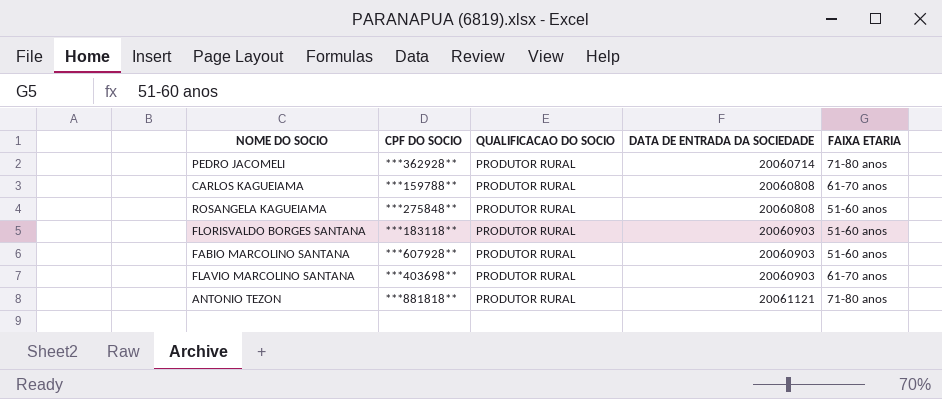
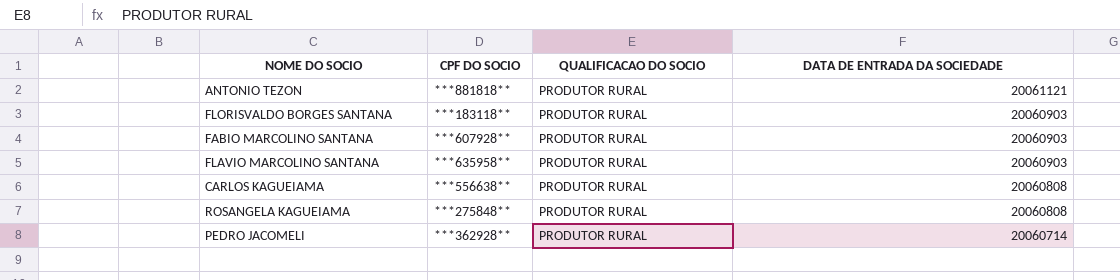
row order: DATA DE ENTRADA DA SOCIEDADE ascending -> DATA DE ENTRADA DA SOCIEDADE descending
column FAIXA ETARIA | position: 5 -> none
FLAVIO MARCOLINO SANTANA | CPF DO SOCIO: ***403698** -> ***635958**
CARLOS KAGUEIAMA | CPF DO SOCIO: ***159788** -> ***556638**

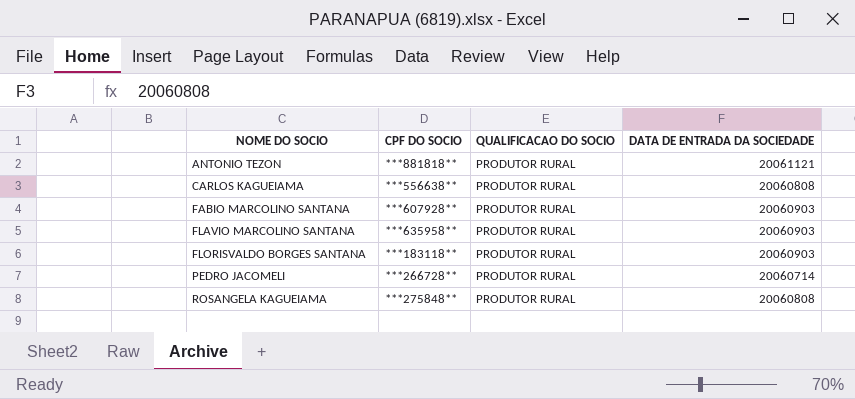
row order: DATA DE ENTRADA DA SOCIEDADE descending -> NOME DO SOCIO ascending
PEDRO JACOMELI | CPF DO SOCIO: ***362928** -> ***266728**

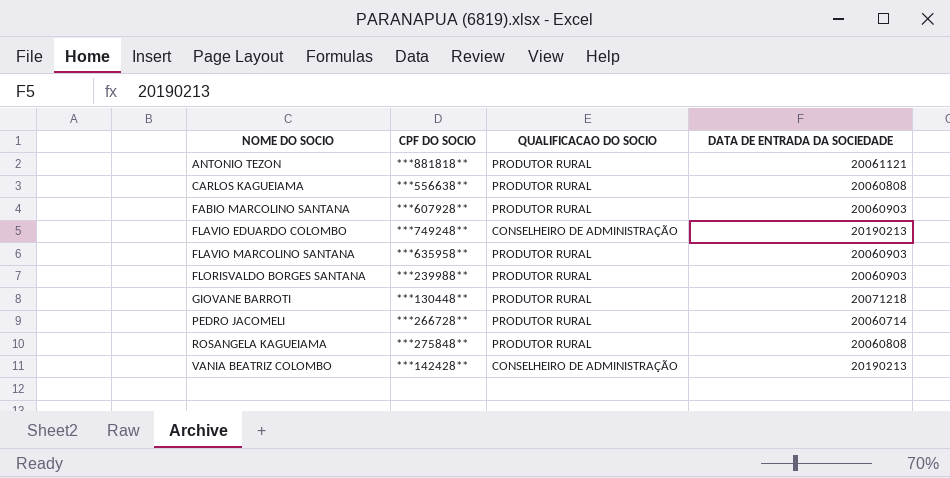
row FLAVIO EDUARDO COLOMBO: none -> ***749248** | CONSELHEIRO DE ADMINISTRAÇÃO | 20190213
FLORISVALDO BORGES SANTANA | CPF DO SOCIO: ***183118** -> ***239988**
row GIOVANE BARROTI: none -> ***130448** | PRODUTOR RURAL | 20071218
row VANIA BEATRIZ COLOMBO: none -> ***142428** | CONSELHEIRO DE ADMINISTRAÇÃO | 20190213

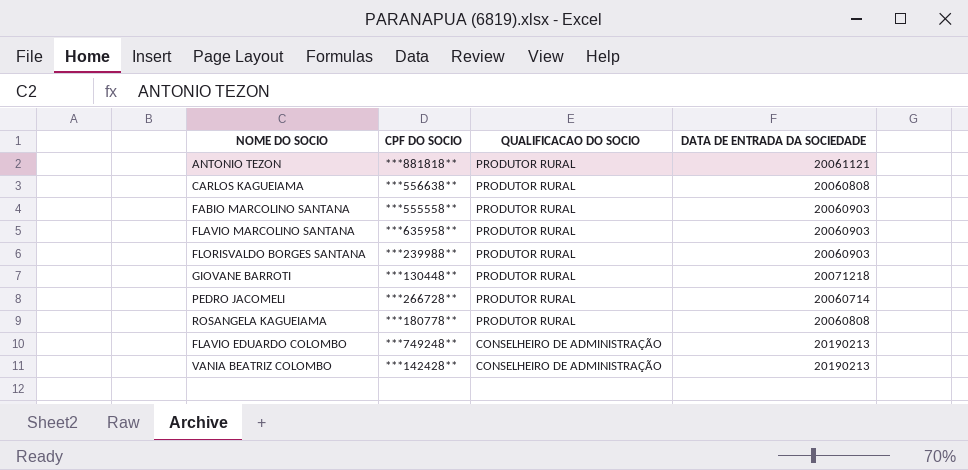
row order: NOME DO SOCIO ascending -> QUALIFICACAO DO SOCIO descending
FABIO MARCOLINO SANTANA | CPF DO SOCIO: ***607928** -> ***555558**
ROSANGELA KAGUEIAMA | CPF DO SOCIO: ***275848** -> ***180778**

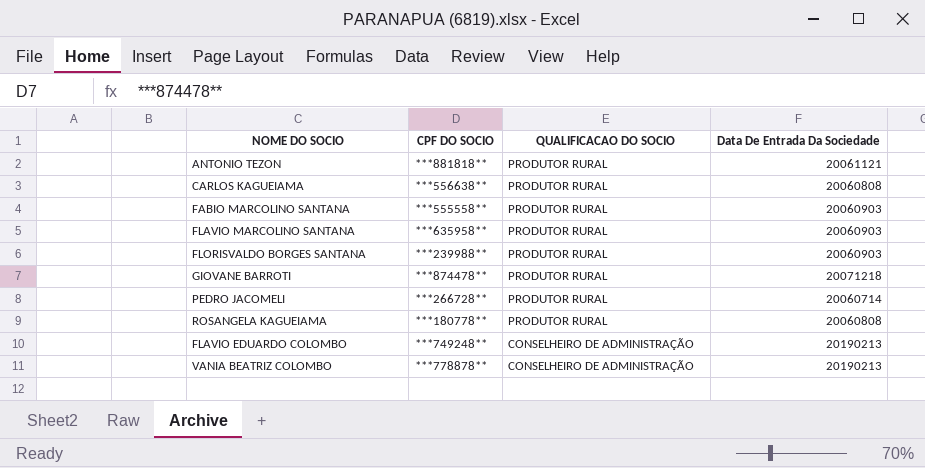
column name: DATA DE ENTRADA DA SOCIEDADE -> Data De Entrada Da Sociedade
GIOVANE BARROTI | CPF DO SOCIO: ***130448** -> ***874478**
VANIA BEATRIZ COLOMBO | CPF DO SOCIO: ***142428** -> ***778878**

